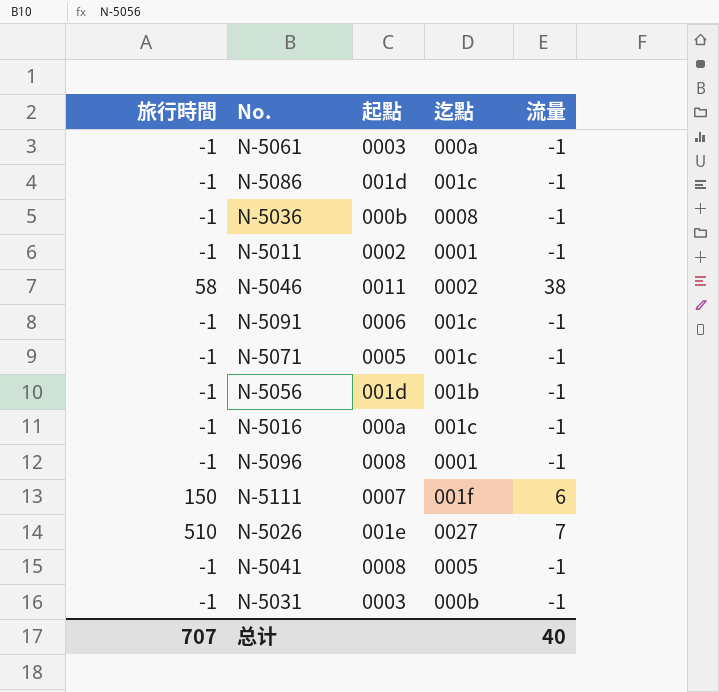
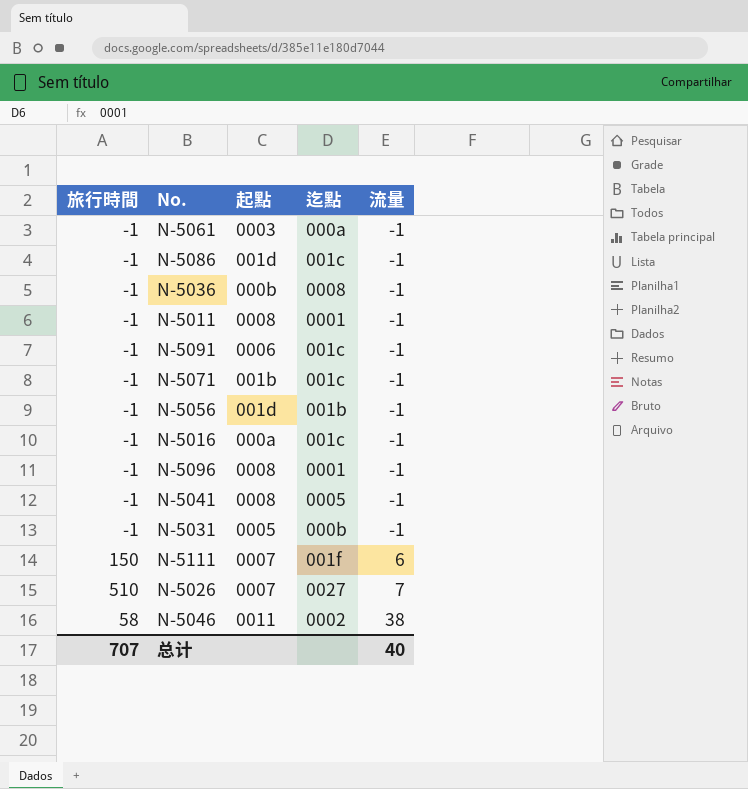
row order: none -> 流量 ascending
N-5011 | 起點: 0002 -> 0008
N-5071 | 起點: 0005 -> 001b
N-5031 | 起點: 0003 -> 0005
N-5026 | 起點: 001e -> 0007

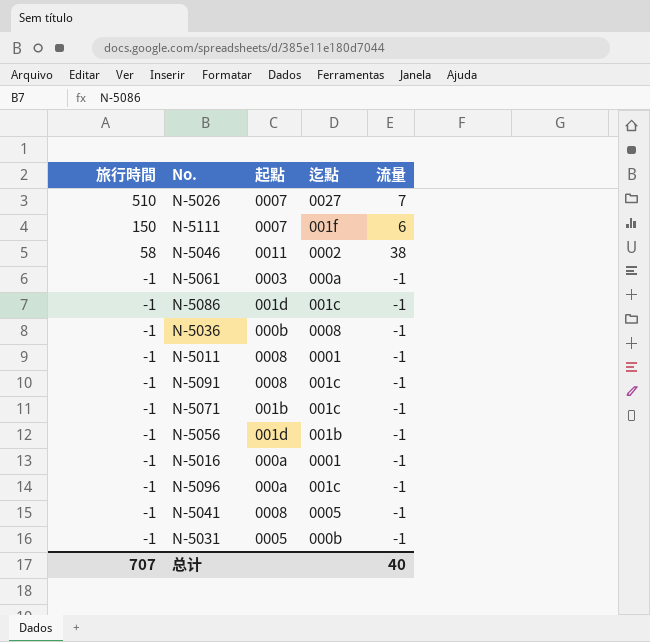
row order: 流量 ascending -> 旅行時間 descending
N-5091 | 起點: 0006 -> 0008
N-5016 | 迄點: 001c -> 0001
N-5096 | 起點: 0008 -> 000a
N-5096 | 迄點: 0001 -> 001c

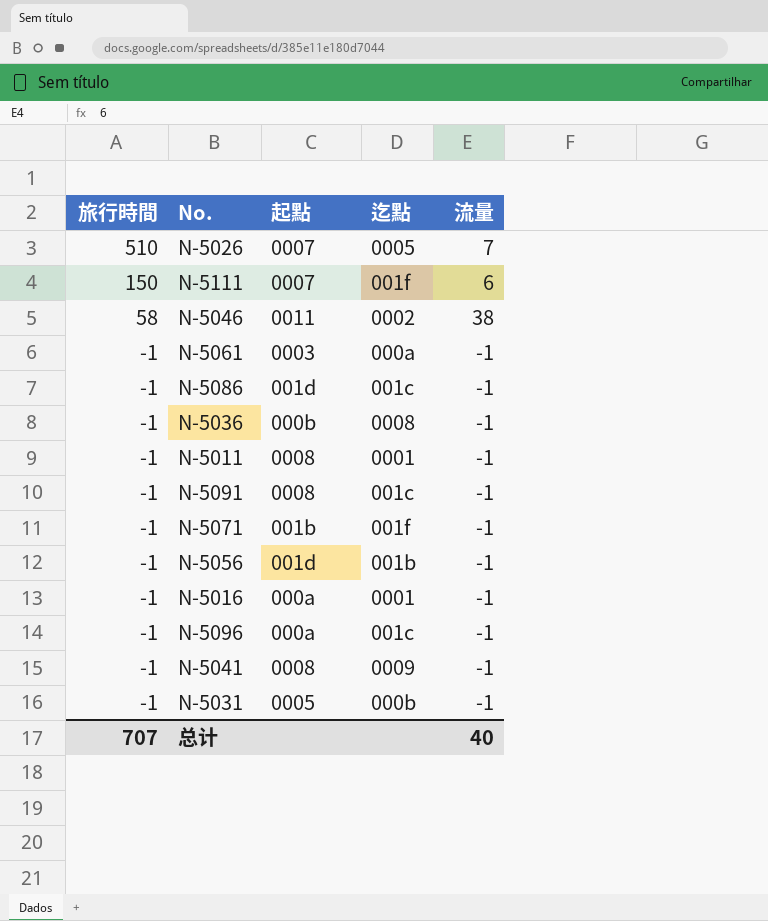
N-5026 | 迄點: 0027 -> 0005
N-5071 | 迄點: 001c -> 001f
N-5041 | 迄點: 0005 -> 0009

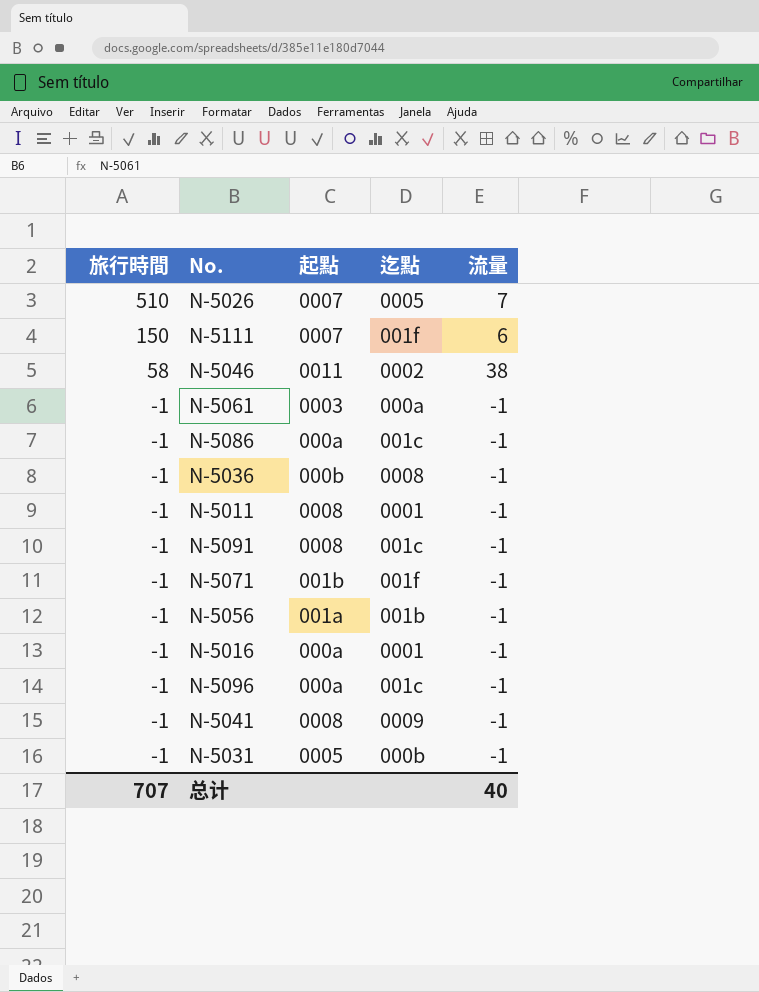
N-5086 | 起點: 001d -> 000a
N-5056 | 起點: 001d -> 001a

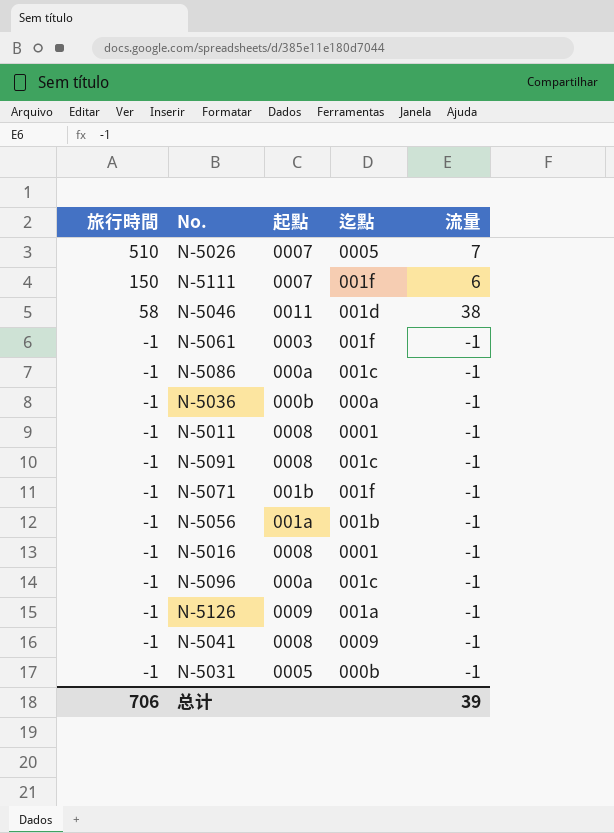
N-5046 | 迄點: 0002 -> 001d
N-5061 | 迄點: 000a -> 001f
N-5036 | 迄點: 0008 -> 000a
N-5016 | 起點: 000a -> 0008
row N-5126: none -> -1 | 0009 | 001a | -1
总计 | 旅行時間: 707 -> 706
总计 | 流量: 40 -> 39

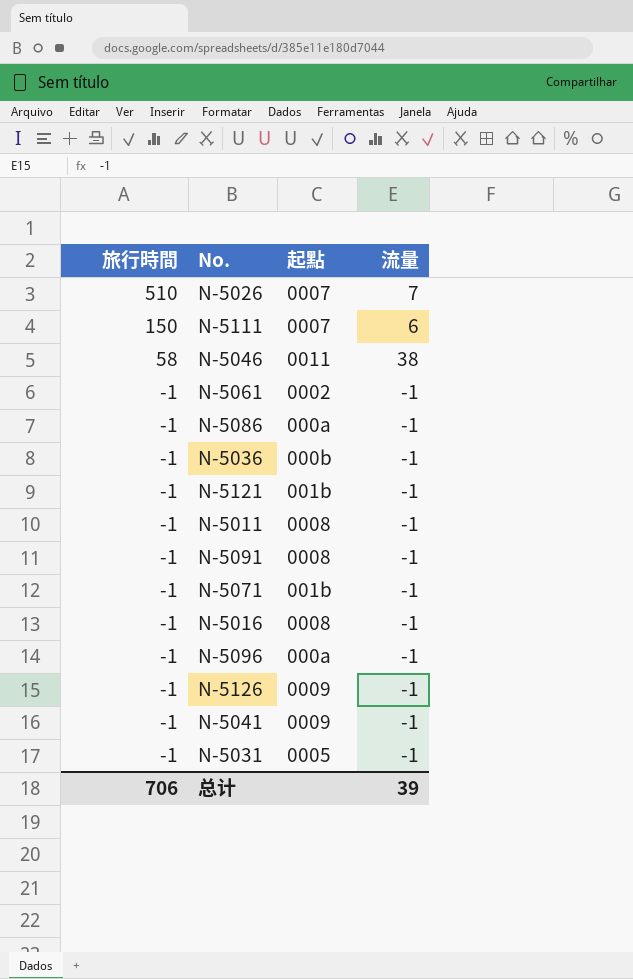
column 迄點 | position: 4 -> none
row N-5056: -1 | 001a | 001b | -1 -> none
N-5061 | 起點: 0003 -> 0002
row N-5121: none -> -1 | 001b | -1
N-5041 | 起點: 0008 -> 0009

